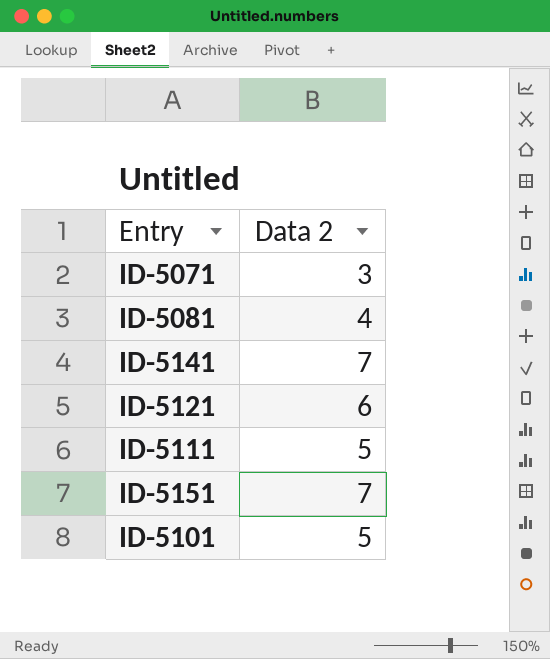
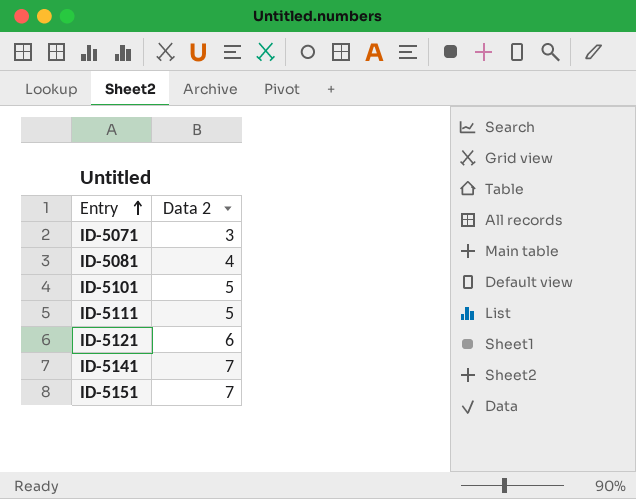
row order: none -> Entry ascending

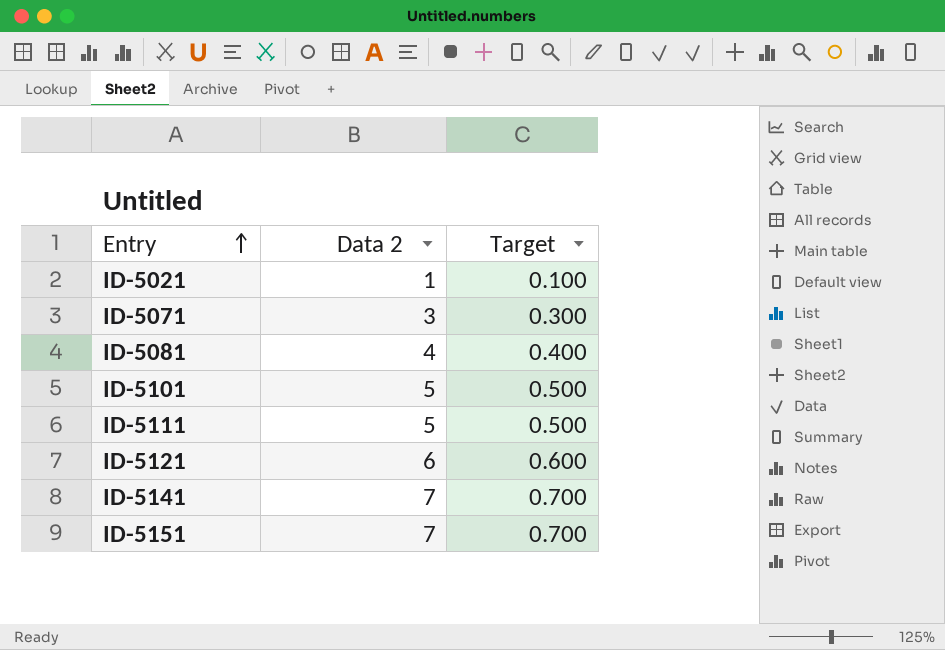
column Target | formula: none -> [Data 2] * 0.1
row ID-5021: none -> 1 | 0.100

